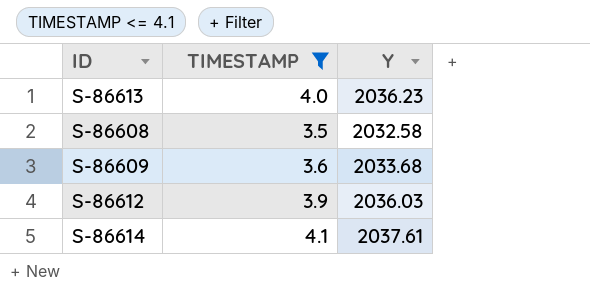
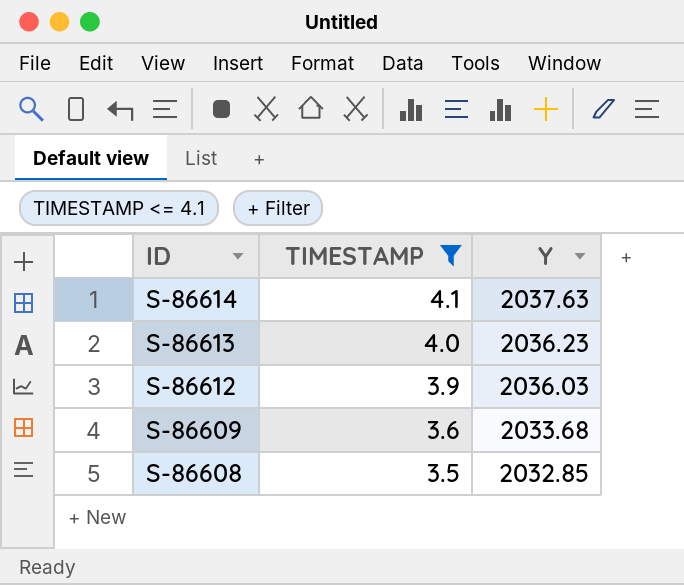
row order: none -> ID descending
S-86614 | Y: 2037.61 -> 2037.63
S-86608 | Y: 2032.58 -> 2032.85

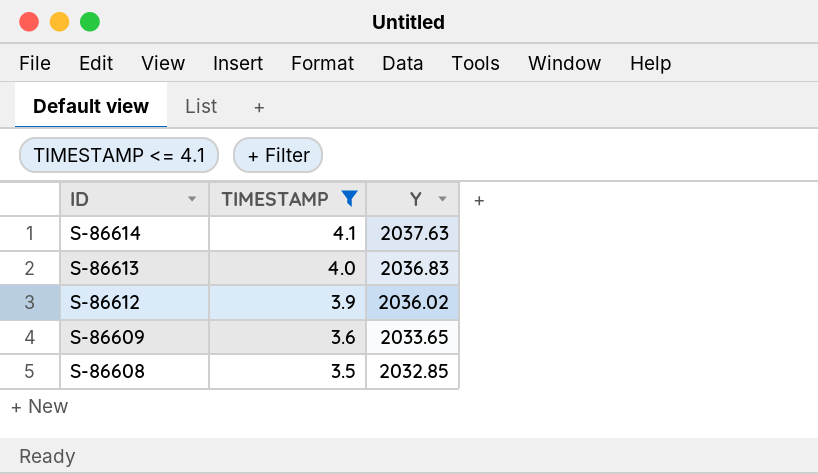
S-86613 | Y: 2036.23 -> 2036.83
S-86612 | Y: 2036.03 -> 2036.02
S-86609 | Y: 2033.68 -> 2033.65

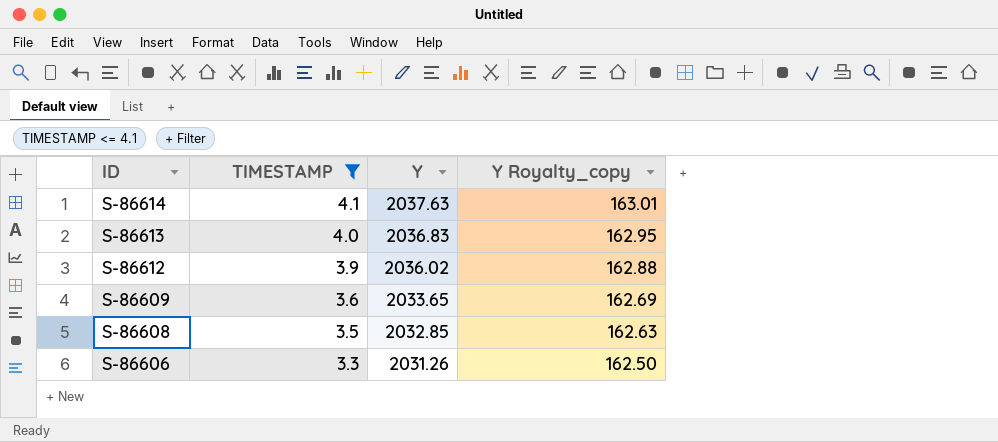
column Y Royalty_copy | formula: none -> [Y] * 0.08
row S-86606: none -> 3.3 | 2031.26 | 162.50

